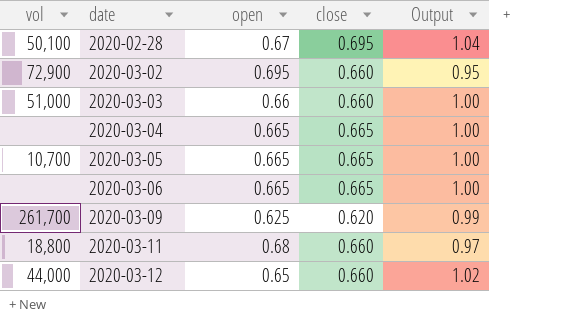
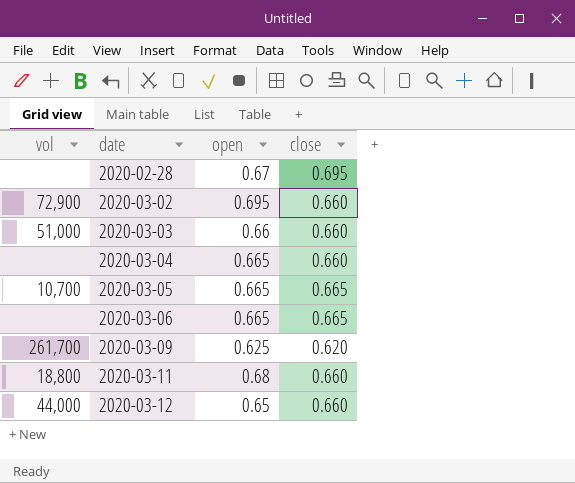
column Output | formula: [close] / [open] -> none
2020-02-28 | vol: 50,100 -> none
2020-03-04 | close: 0.665 -> 0.660

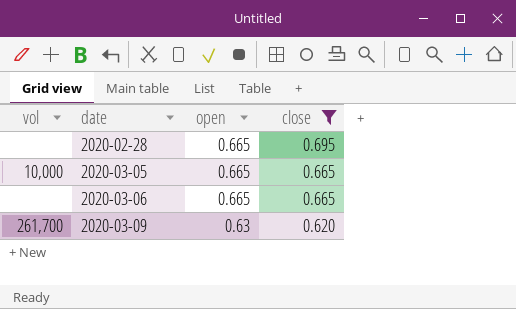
filter: none -> close != 0.660
2020-02-28 | open: 0.67 -> 0.665
2020-03-05 | vol: 10,700 -> 10,000
2020-03-09 | open: 0.625 -> 0.63

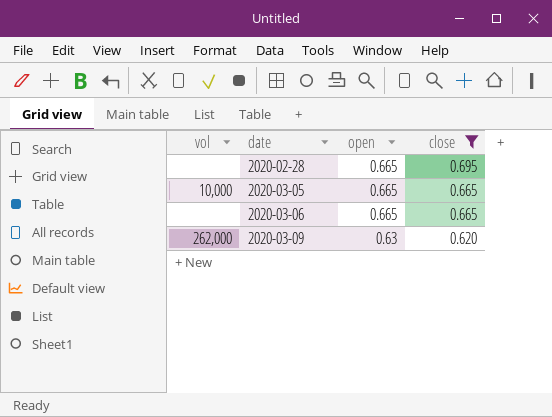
2020-03-09 | vol: 261,700 -> 262,000

